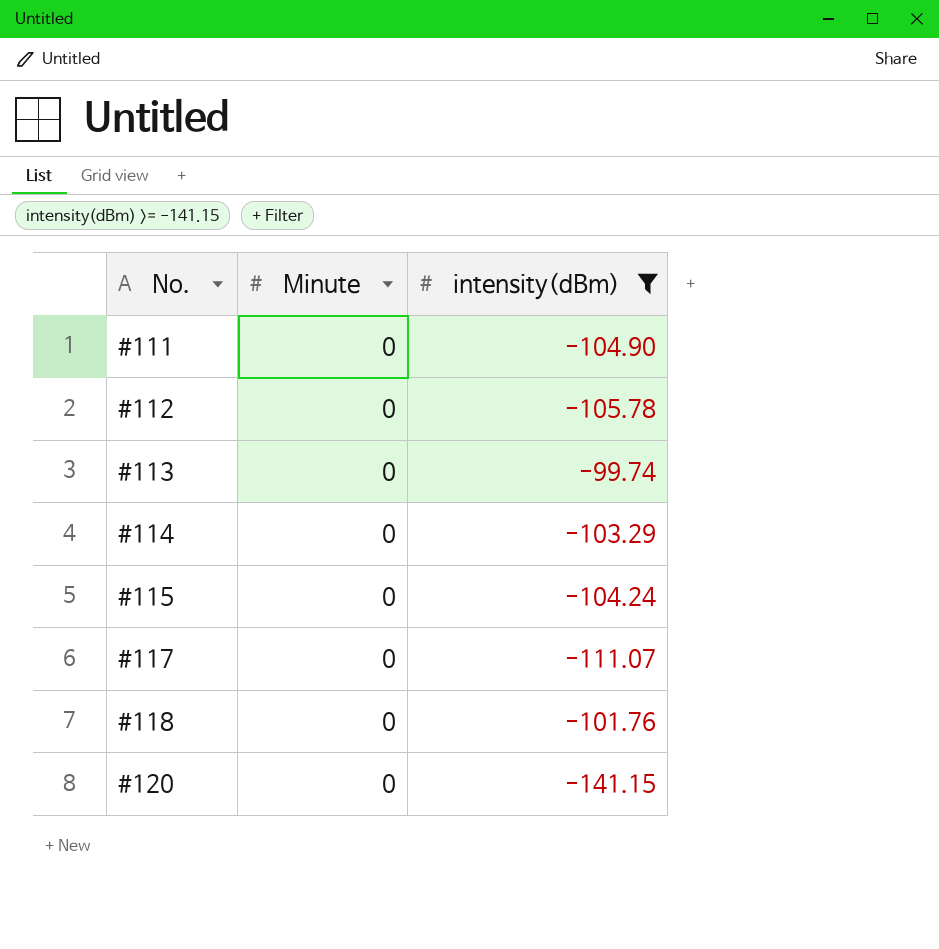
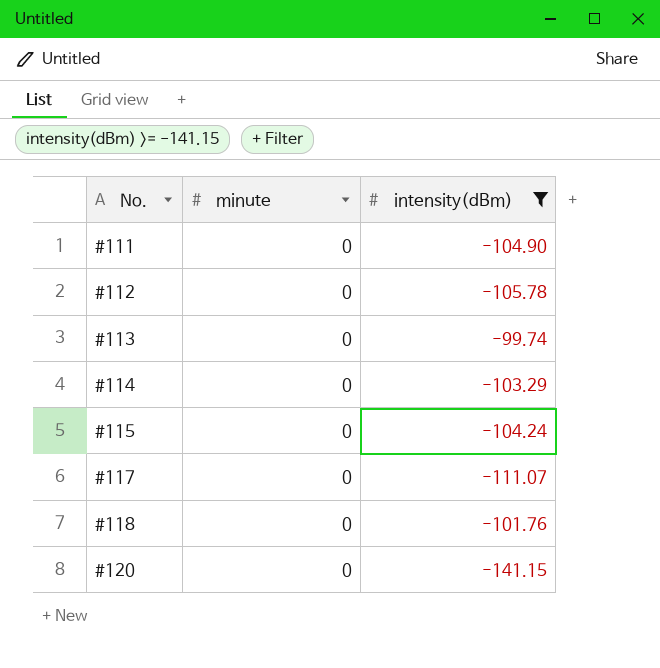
column name: Minute -> minute

